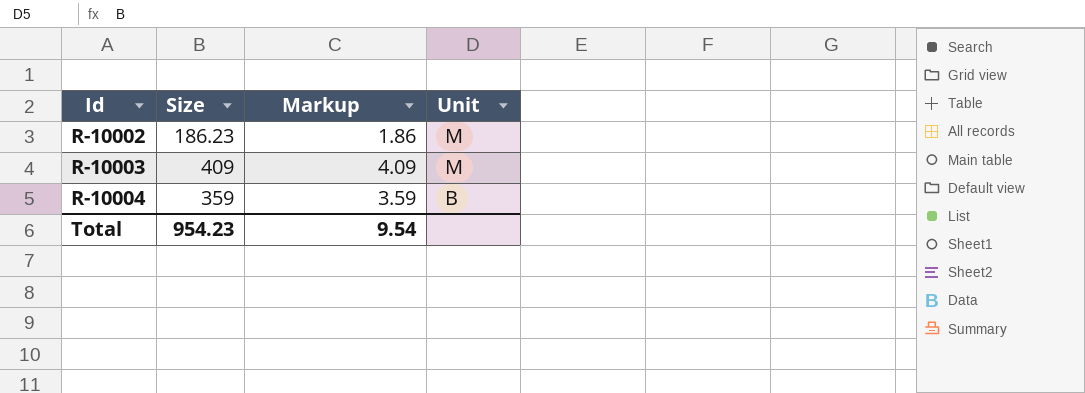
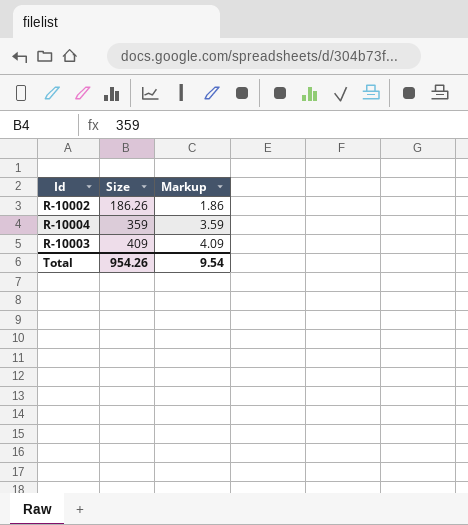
row order: Id ascending -> Size ascending
column Unit | position: 4 -> none
R-10002 | Size: 186.23 -> 186.26
Total | Size: 954.23 -> 954.26

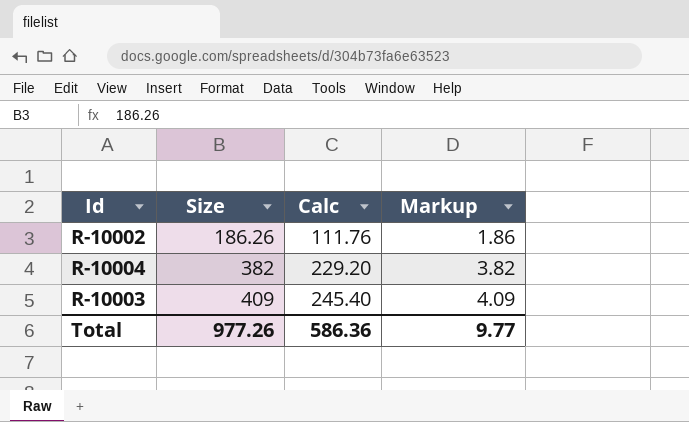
column Calc | formula: none -> [Size] * 0.6
R-10004 | Size: 359 -> 382
R-10004 | Markup: 3.59 -> 3.82
Total | Size: 954.26 -> 977.26
Total | Markup: 9.54 -> 9.77

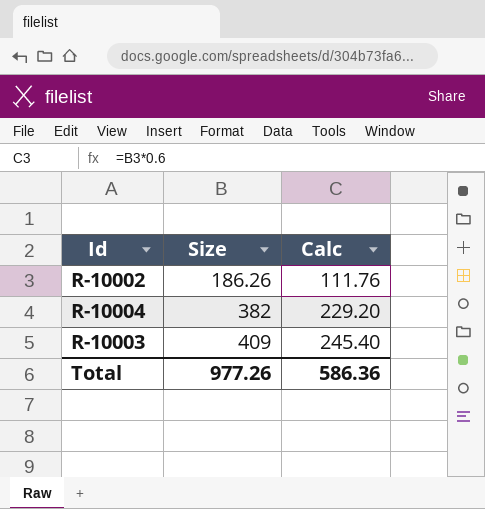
column Markup | formula: [Size] * 0.01 -> none

